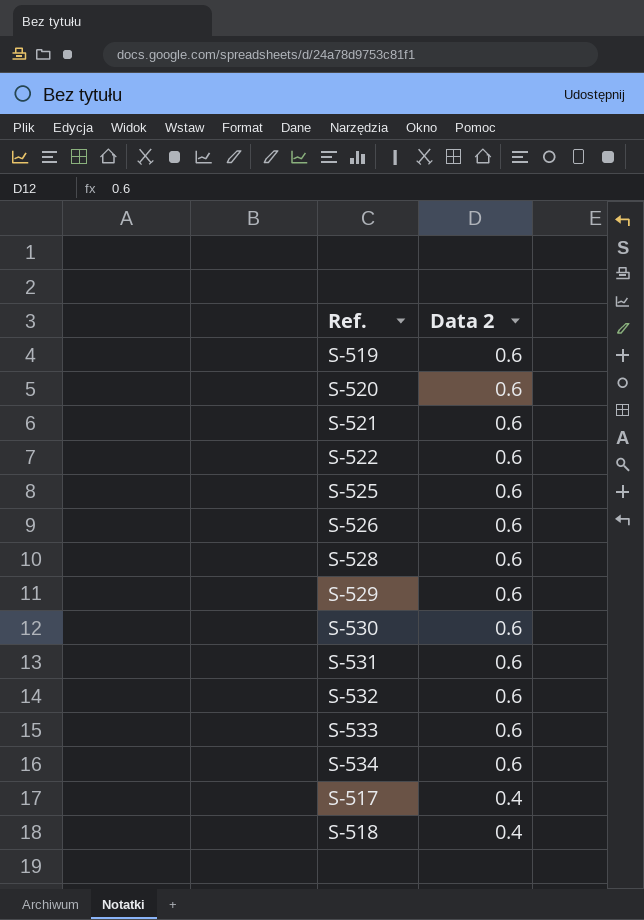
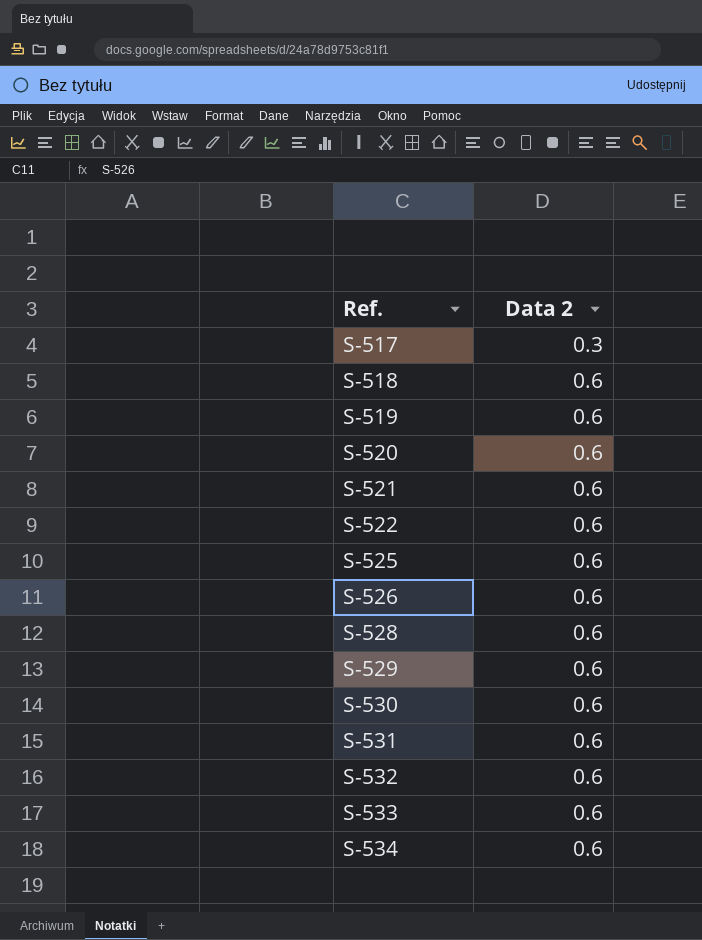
row order: Data 2 descending -> Ref. ascending
S-517 | Data 2: 0.4 -> 0.3
S-518 | Data 2: 0.4 -> 0.6

